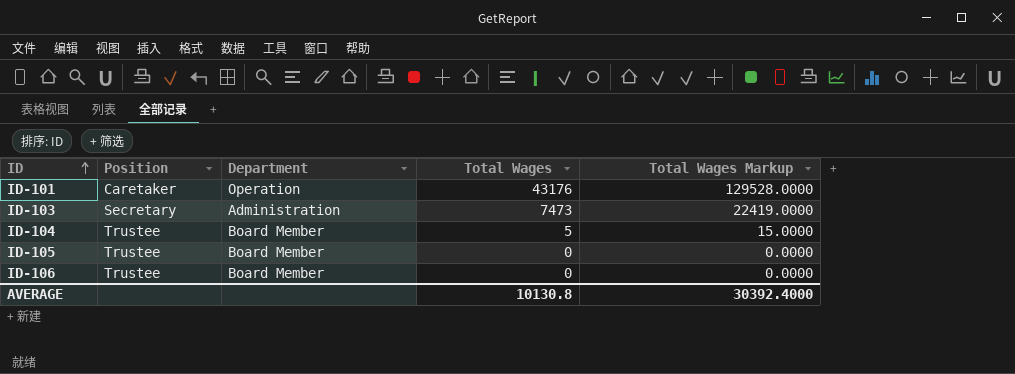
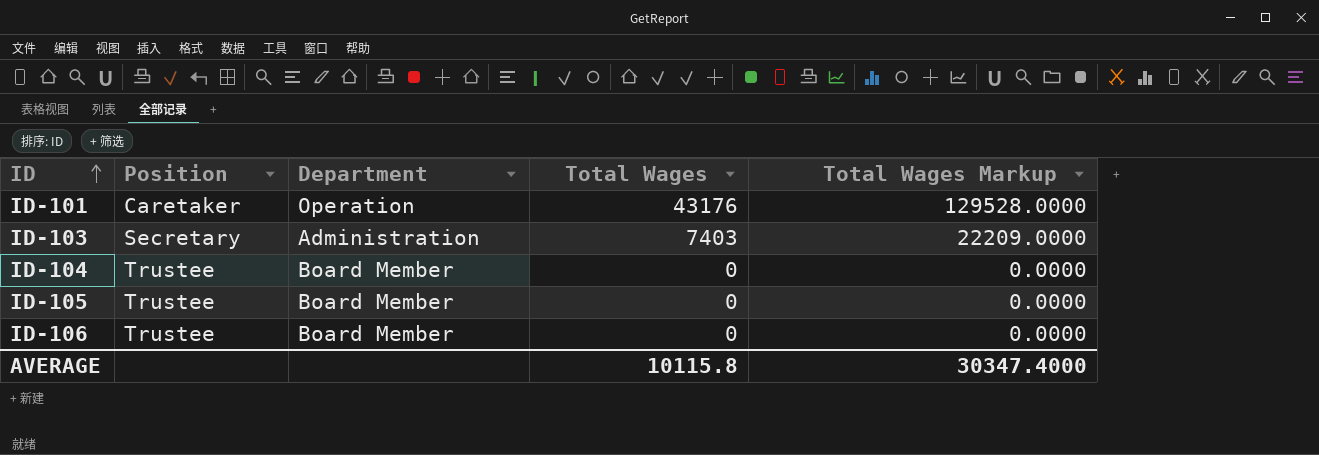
ID-103 | Total Wages: 7473 -> 7403
ID-103 | Total Wages Markup: 22419.0000 -> 22209.0000
ID-104 | Total Wages: 5 -> 0
ID-104 | Total Wages Markup: 15.0000 -> 0.0000
AVERAGE | Total Wages: 10130.8 -> 10115.8
AVERAGE | Total Wages Markup: 30392.4000 -> 30347.4000

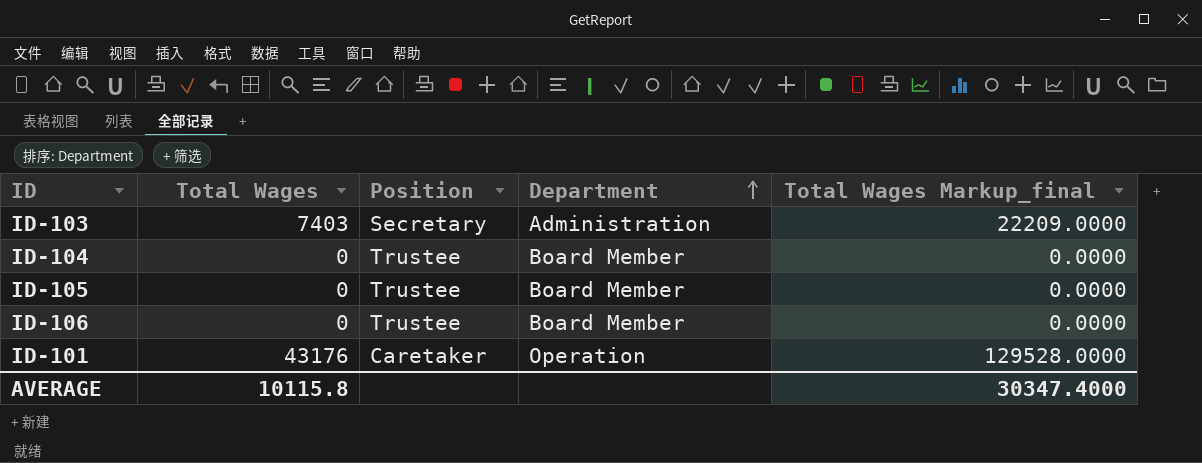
row order: ID ascending -> Department ascending
column Total Wages | position: 4 -> 2
column name: Total Wages Markup -> Total Wages Markup_final

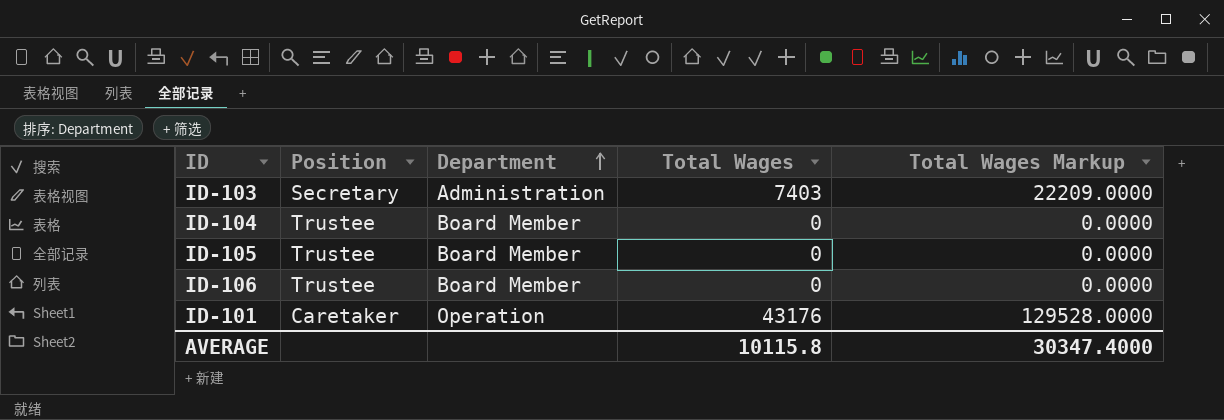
column Total Wages | position: 2 -> 4
column name: Total Wages Markup_final -> Total Wages Markup

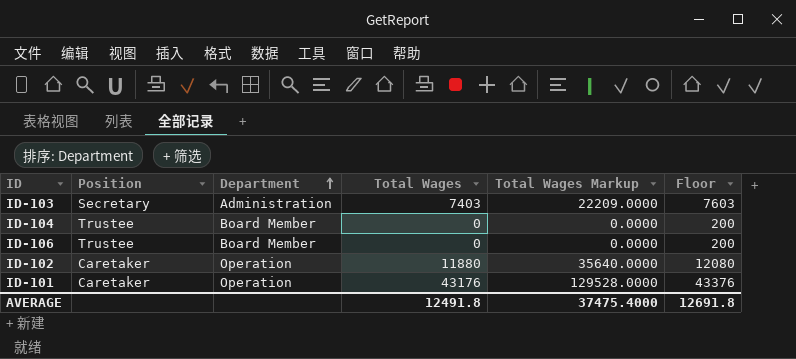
column Floor | formula: none -> [Total Wages] + 200
row ID-105: Trustee | Board Member | 0 | 0.0000 -> none
row ID-102: none -> Caretaker | Operation | 11880 | 35640.0000 | 12080
AVERAGE | Total Wages: 10115.8 -> 12491.8
AVERAGE | Total Wages Markup: 30347.4000 -> 37475.4000

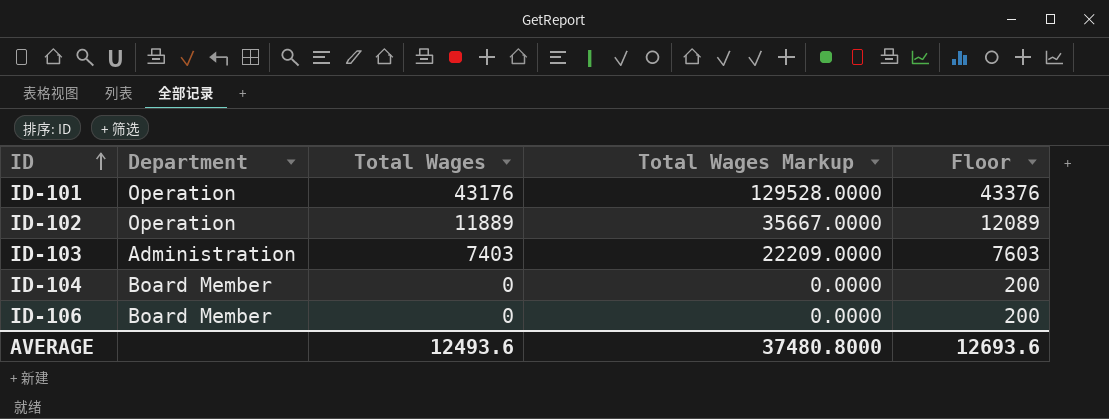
row order: Department ascending -> ID ascending
column Position | position: 2 -> none
ID-102 | Total Wages: 11880 -> 11889
ID-102 | Total Wages Markup: 35640.0000 -> 35667.0000
ID-102 | Floor: 12080 -> 12089
AVERAGE | Total Wages: 12491.8 -> 12493.6
AVERAGE | Total Wages Markup: 37475.4000 -> 37480.8000
AVERAGE | Floor: 12691.8 -> 12693.6

